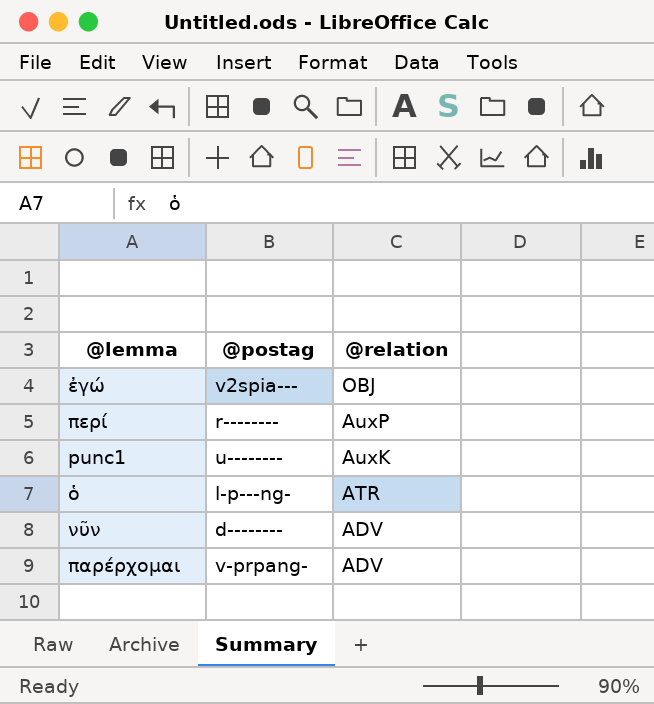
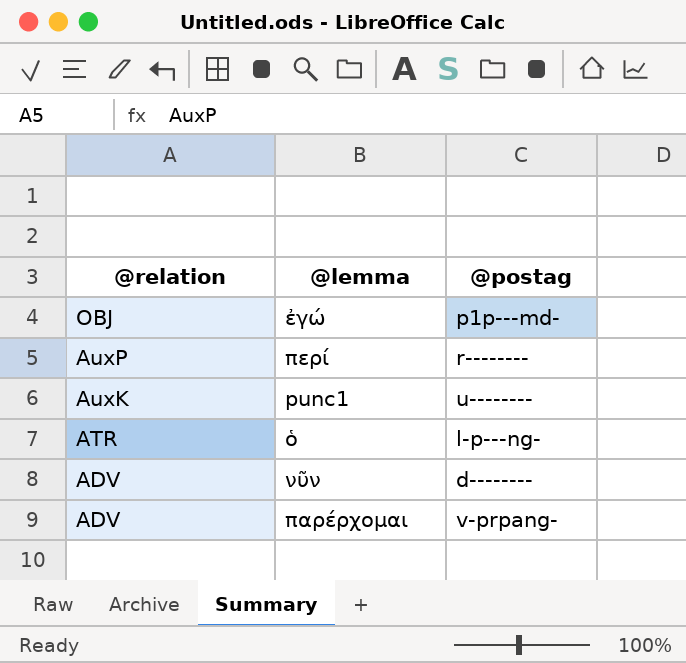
column @relation | position: 3 -> 1
ἐγώ | @postag: v2spia--- -> p1p---md-

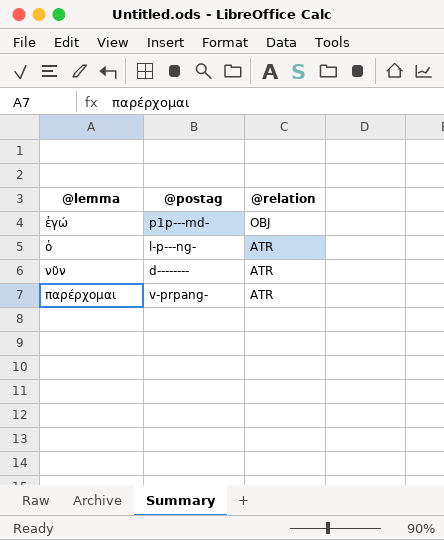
column @relation | position: 1 -> 3
row περί: AuxP | r-------- -> none
row punc1: AuxK | u-------- -> none
νῦν | @relation: ADV -> ATR
παρέρχομαι | @relation: ADV -> ATR

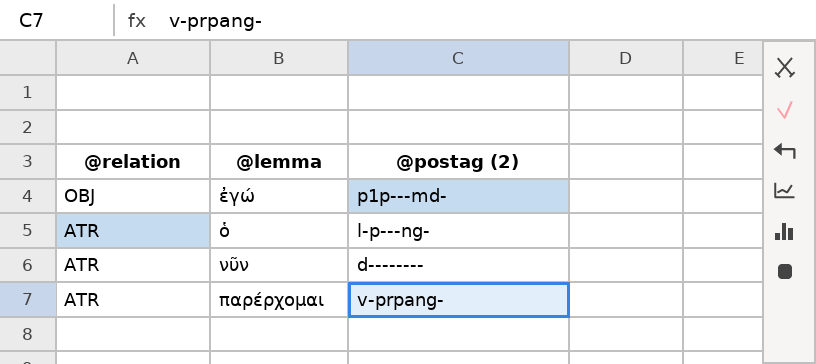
column @relation | position: 3 -> 1
column name: @postag -> @postag (2)

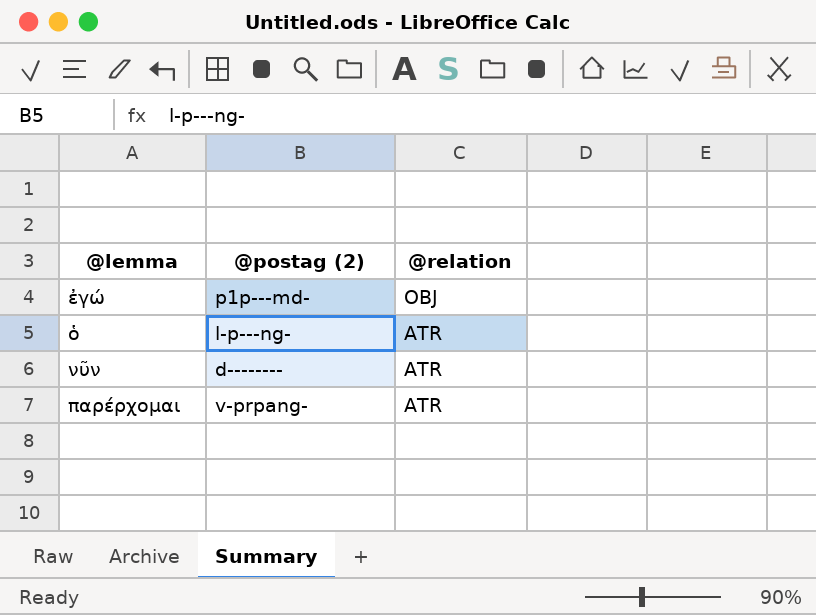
column @relation | position: 1 -> 3

